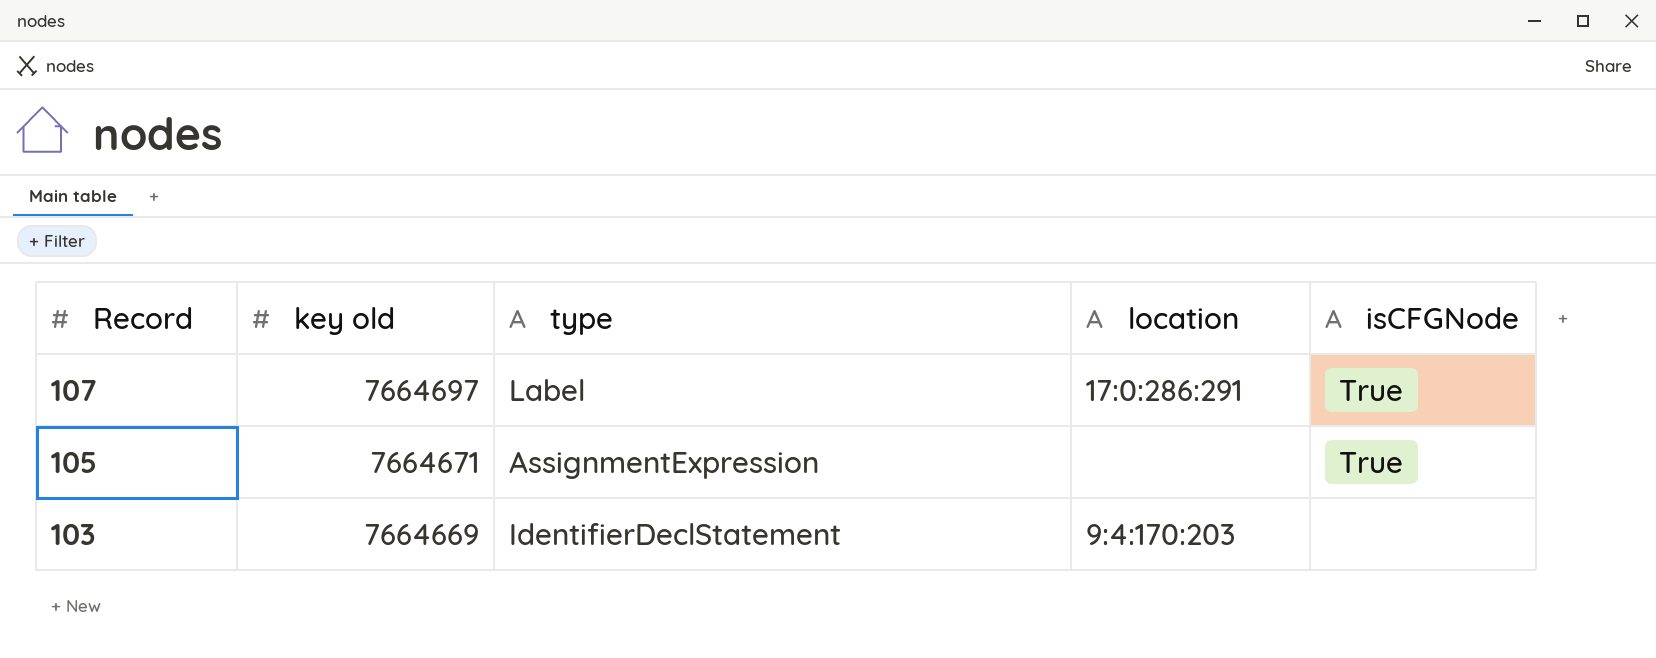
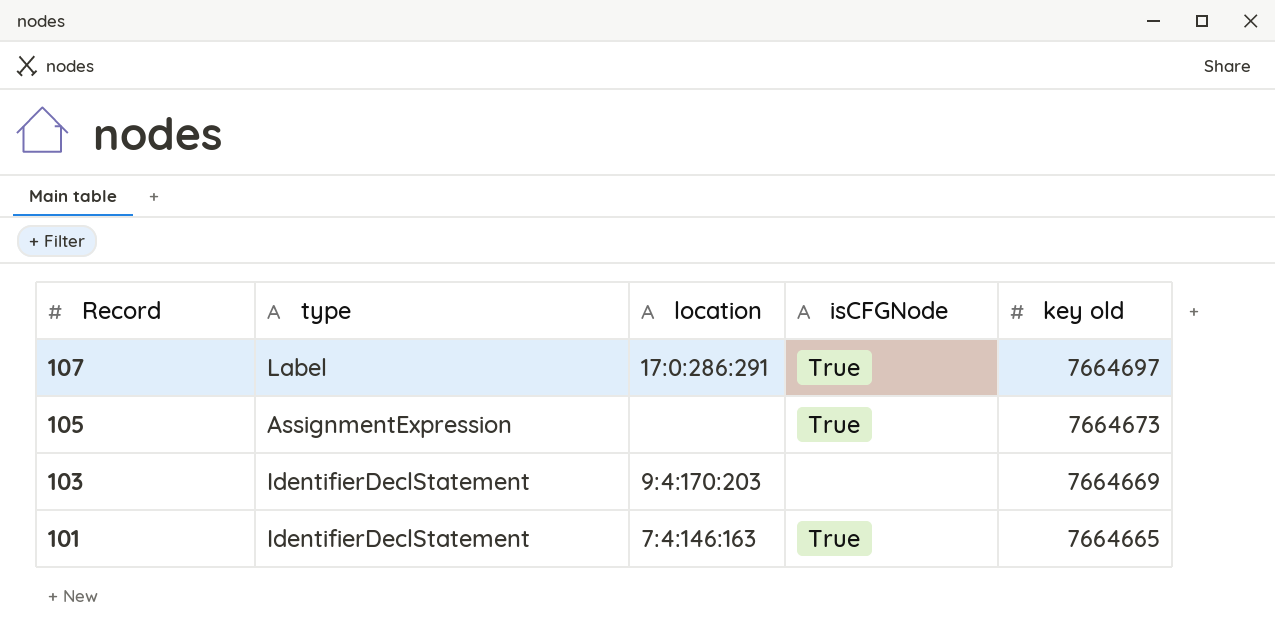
column key old | position: 2 -> 5
105 | key old: 7664671 -> 7664673
row 101: none -> IdentifierDeclStatement | 7:4:146:163 | True | 7664665

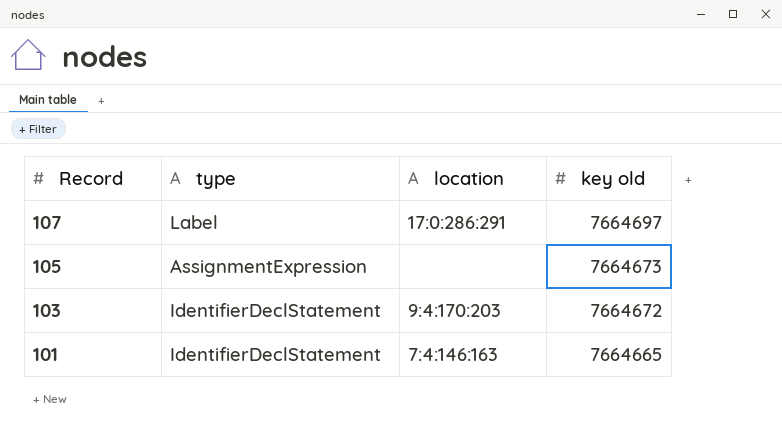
column isCFGNode | position: 4 -> none
103 | key old: 7664669 -> 7664672

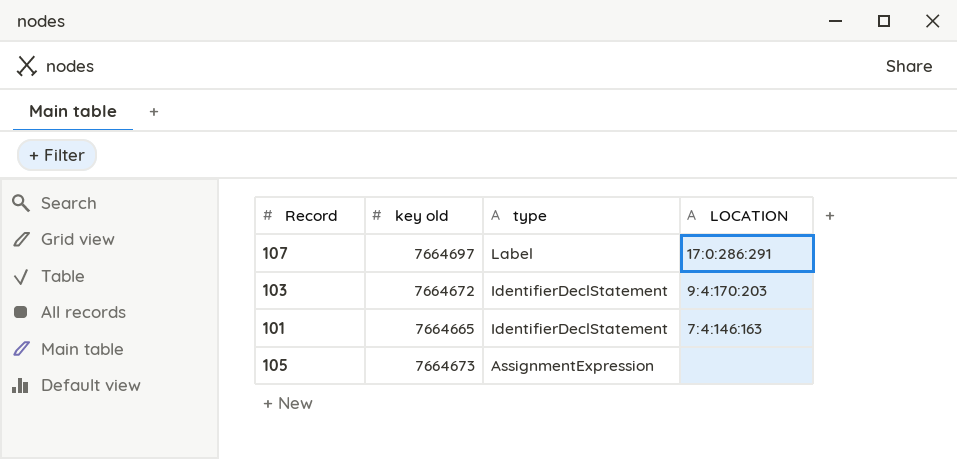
row order: Record descending -> type descending
column key old | position: 4 -> 2
column name: location -> LOCATION

